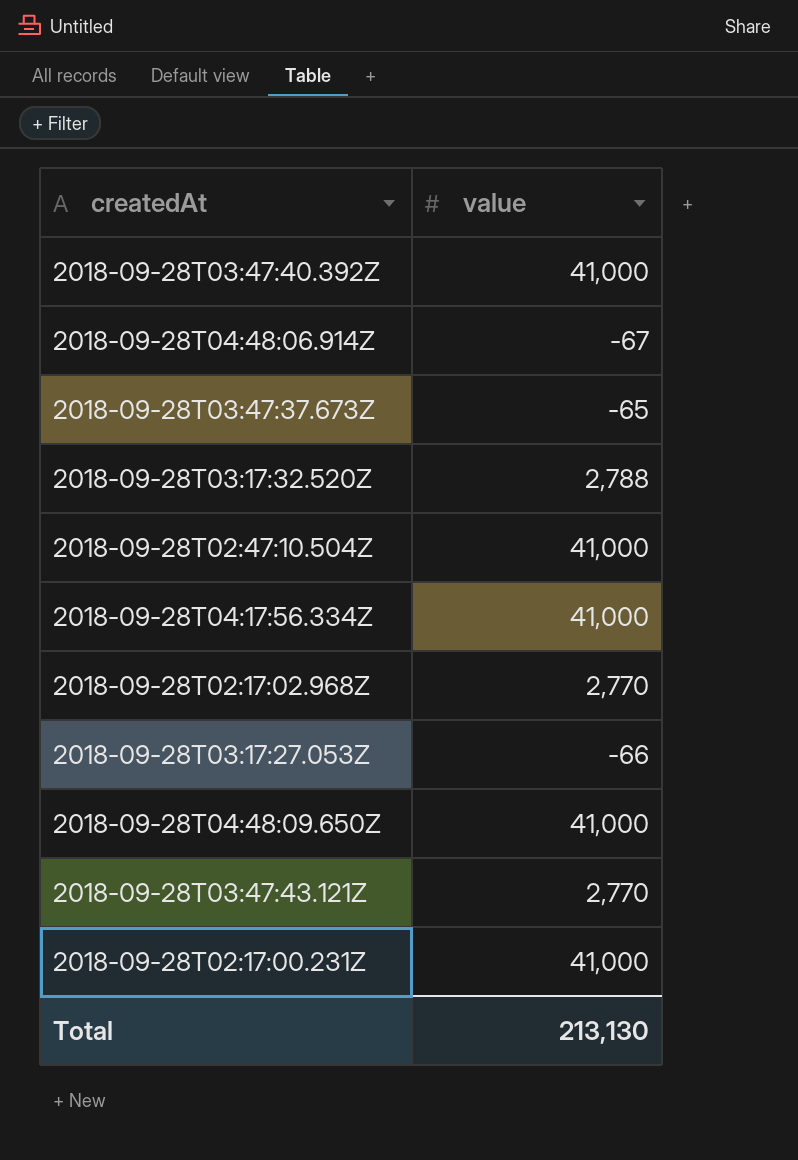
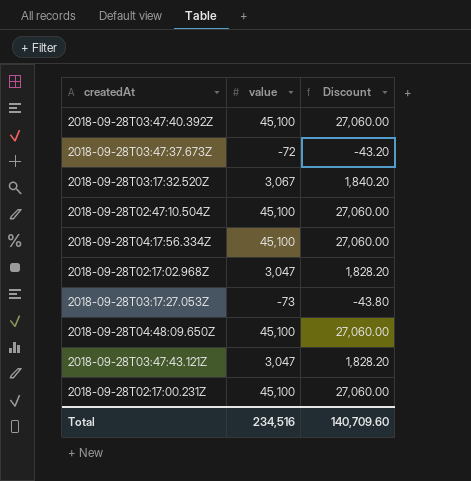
column Discount | formula: none -> [value] * 0.6
row 2018-09-28T04:48:06.914Z: -67 -> none
2018-09-28T03:47:40.392Z | value: 41,000 -> 45,100
2018-09-28T03:47:37.673Z | value: -65 -> -72
2018-09-28T03:17:32.520Z | value: 2,788 -> 3,067
2018-09-28T02:47:10.504Z | value: 41,000 -> 45,100
2018-09-28T04:17:56.334Z | value: 41,000 -> 45,100
2018-09-28T02:17:02.968Z | value: 2,770 -> 3,047
2018-09-28T03:17:27.053Z | value: -66 -> -73
2018-09-28T04:48:09.650Z | value: 41,000 -> 45,100
2018-09-28T03:47:43.121Z | value: 2,770 -> 3,047
2018-09-28T02:17:00.231Z | value: 41,000 -> 45,100
Total | value: 213,130 -> 234,516

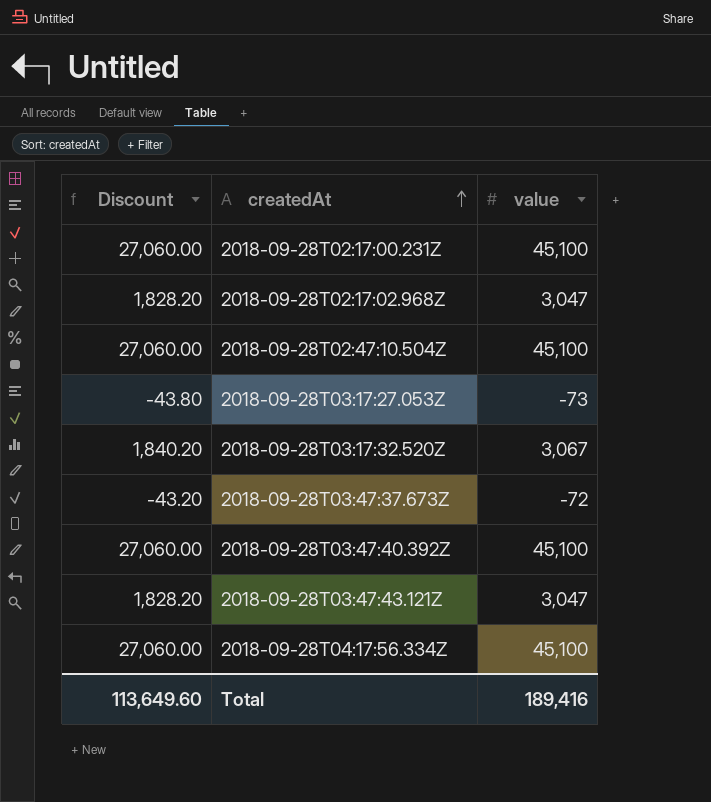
row order: none -> createdAt ascending
column Discount | position: 3 -> 1
row 2018-09-28T04:48:09.650Z: 45,100 | 27,060.00 -> none
Total | Discount: 140,709.60 -> 113,649.60
Total | value: 234,516 -> 189,416

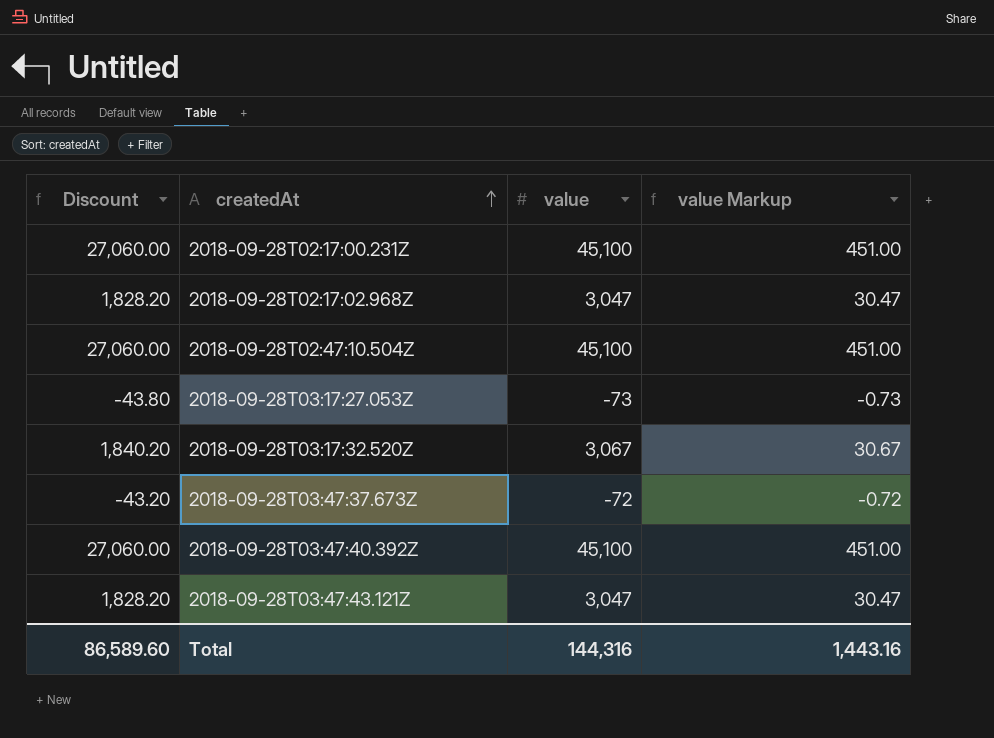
column value Markup | formula: none -> [value] * 0.01
row 2018-09-28T04:17:56.334Z: 27,060.00 | 45,100 -> none
Total | Discount: 113,649.60 -> 86,589.60
Total | value: 189,416 -> 144,316

